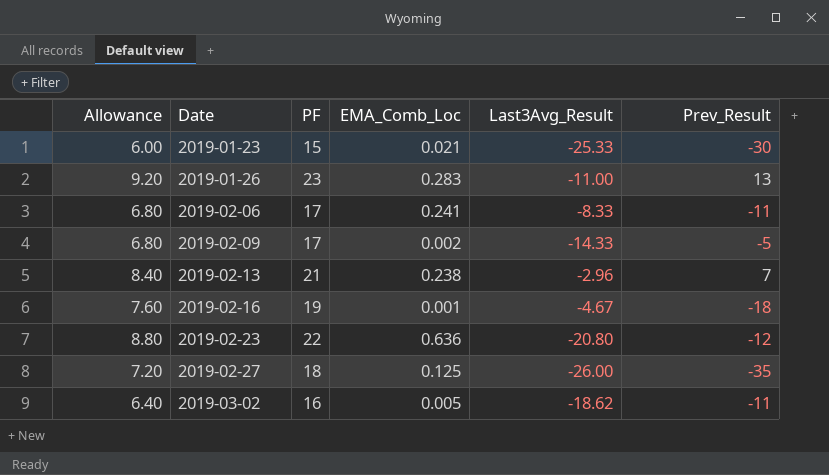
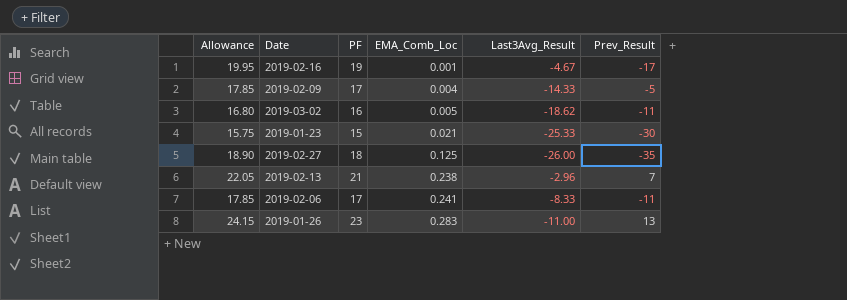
row order: Date ascending -> EMA_Comb_Loc ascending
column Allowance | formula: [PF] * 0.4 -> [PF] * 1.05
row 2019-02-23: 8.80 | 22 | 0.636 | -20.80 | -12 -> none
2019-02-16 | Prev_Result: -18 -> -17
2019-02-09 | EMA_Comb_Loc: 0.002 -> 0.004

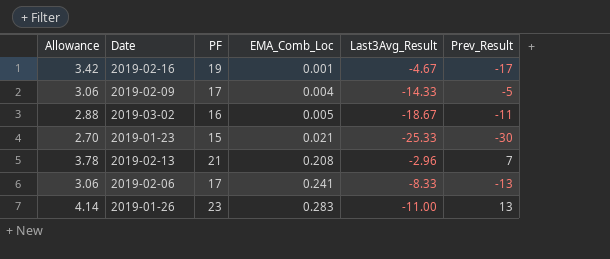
column Allowance | formula: [PF] * 1.05 -> [PF] * 0.18
row 2019-02-27: 18.90 | 18 | 0.125 | -26.00 | -35 -> none
2019-03-02 | Last3Avg_Result: -18.62 -> -18.67
2019-02-13 | EMA_Comb_Loc: 0.238 -> 0.208
2019-02-06 | Prev_Result: -11 -> -13

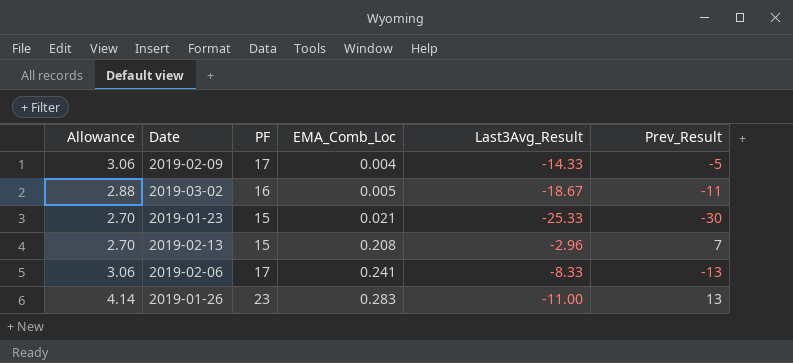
row 2019-02-16: 3.42 | 19 | 0.001 | -4.67 | -17 -> none
2019-02-13 | Allowance: 3.78 -> 2.70
2019-02-13 | PF: 21 -> 15

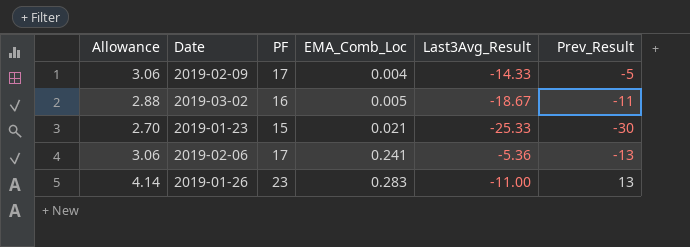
row 2019-02-13: 2.70 | 15 | 0.208 | -2.96 | 7 -> none
2019-02-06 | Last3Avg_Result: -8.33 -> -5.36

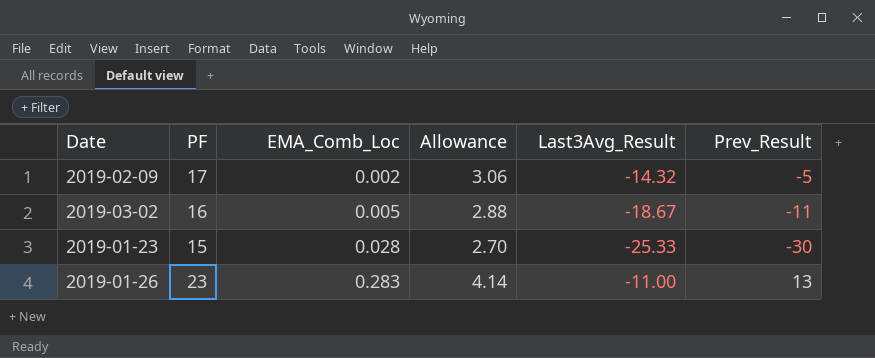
column Allowance | position: 1 -> 4
row 2019-02-06: 3.06 | 17 | 0.241 | -5.36 | -13 -> none
2019-02-09 | EMA_Comb_Loc: 0.004 -> 0.002
2019-02-09 | Last3Avg_Result: -14.33 -> -14.32
2019-01-23 | EMA_Comb_Loc: 0.021 -> 0.028

